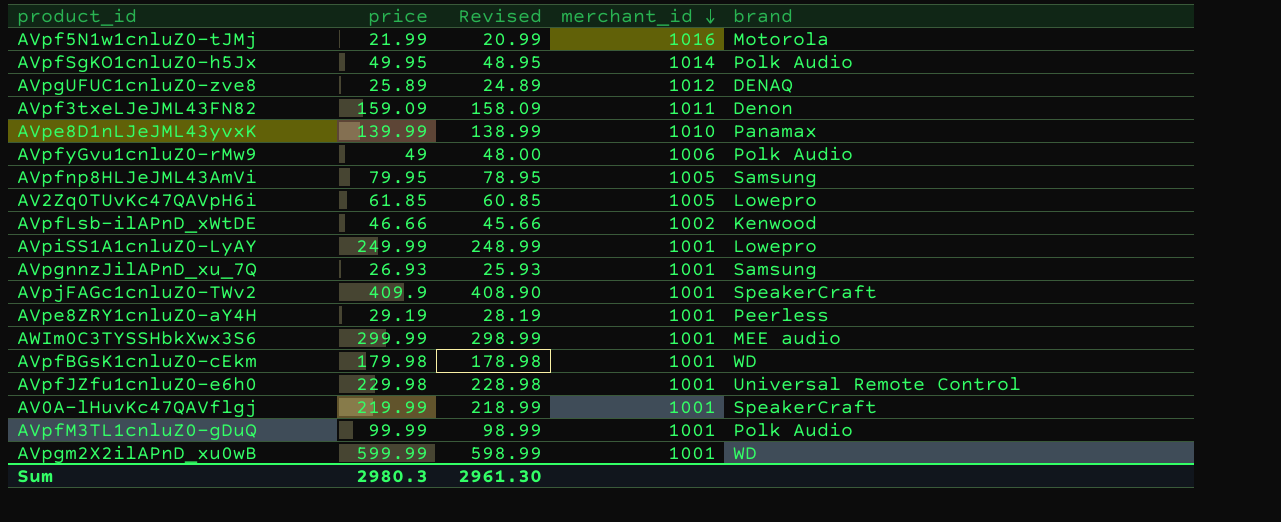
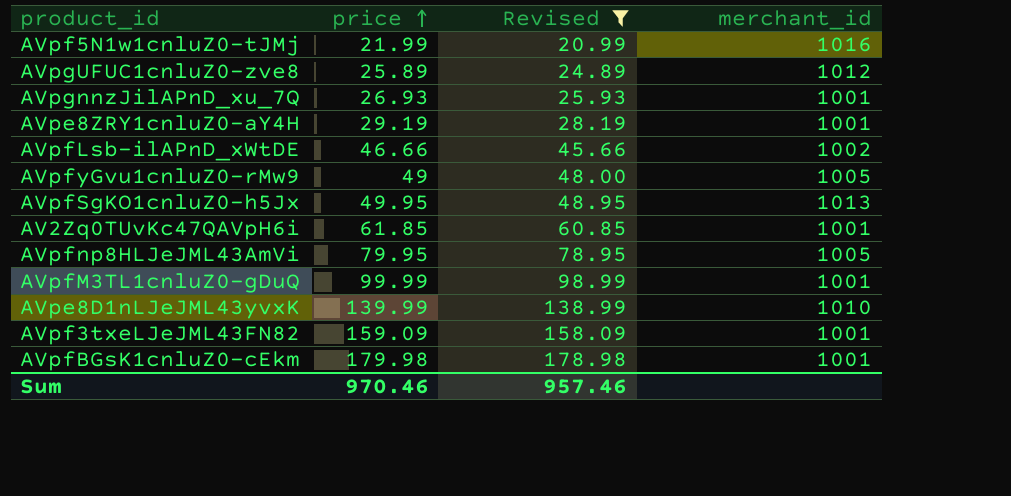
filter: none -> Revised <= 178.98
row order: merchant_id descending -> price ascending
column brand | position: 5 -> none
AVpfyGvu1cnluZ0-rMw9 | merchant_id: 1006 -> 1005
AVpfSgKO1cnluZ0-h5Jx | merchant_id: 1014 -> 1013
AV2Zq0TUvKc47QAVpH6i | merchant_id: 1005 -> 1001
AVpf3txeLJeJML43FN82 | merchant_id: 1011 -> 1001
Sum | price: 2980.3 -> 970.46
Sum | Revised: 2961.30 -> 957.46

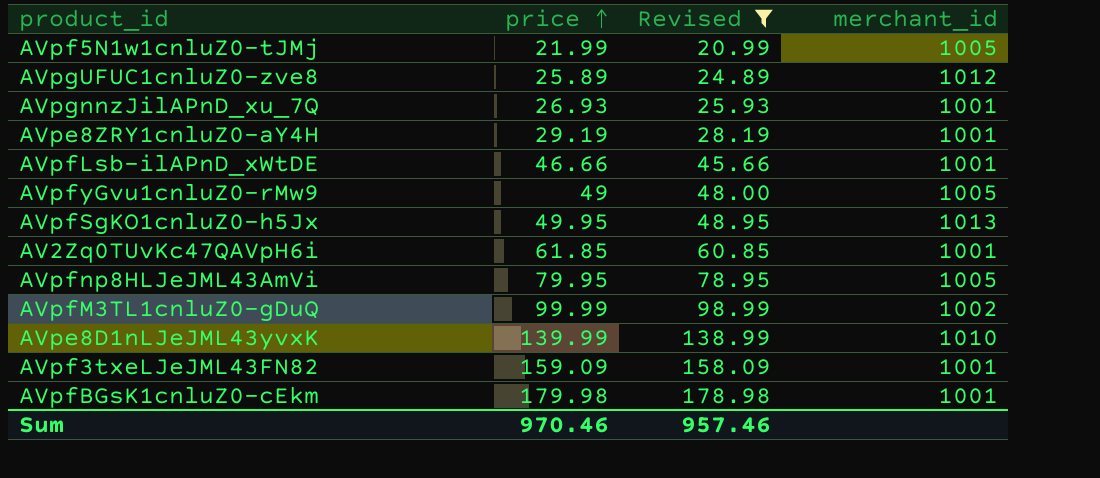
AVpf5N1w1cnluZ0-tJMj | merchant_id: 1016 -> 1005
AVpfLsb-ilAPnD_xWtDE | merchant_id: 1002 -> 1001
AVpfM3TL1cnluZ0-gDuQ | merchant_id: 1001 -> 1002

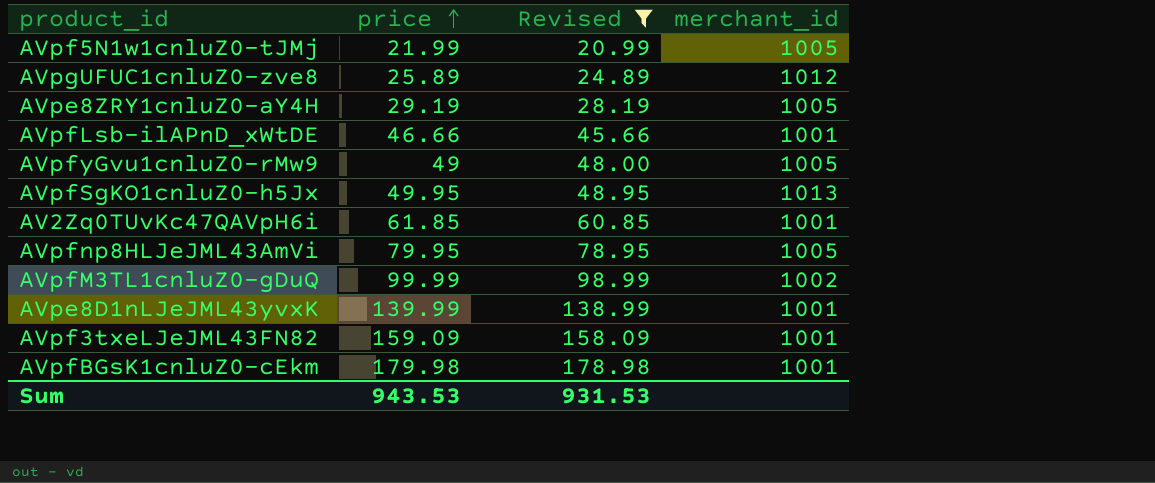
row AVpgnnzJilAPnD_xu_7Q: 26.93 | 25.93 | 1001 -> none
AVpe8ZRY1cnluZ0-aY4H | merchant_id: 1001 -> 1005
AVpe8D1nLJeJML43yvxK | merchant_id: 1010 -> 1001
Sum | price: 970.46 -> 943.53
Sum | Revised: 957.46 -> 931.53

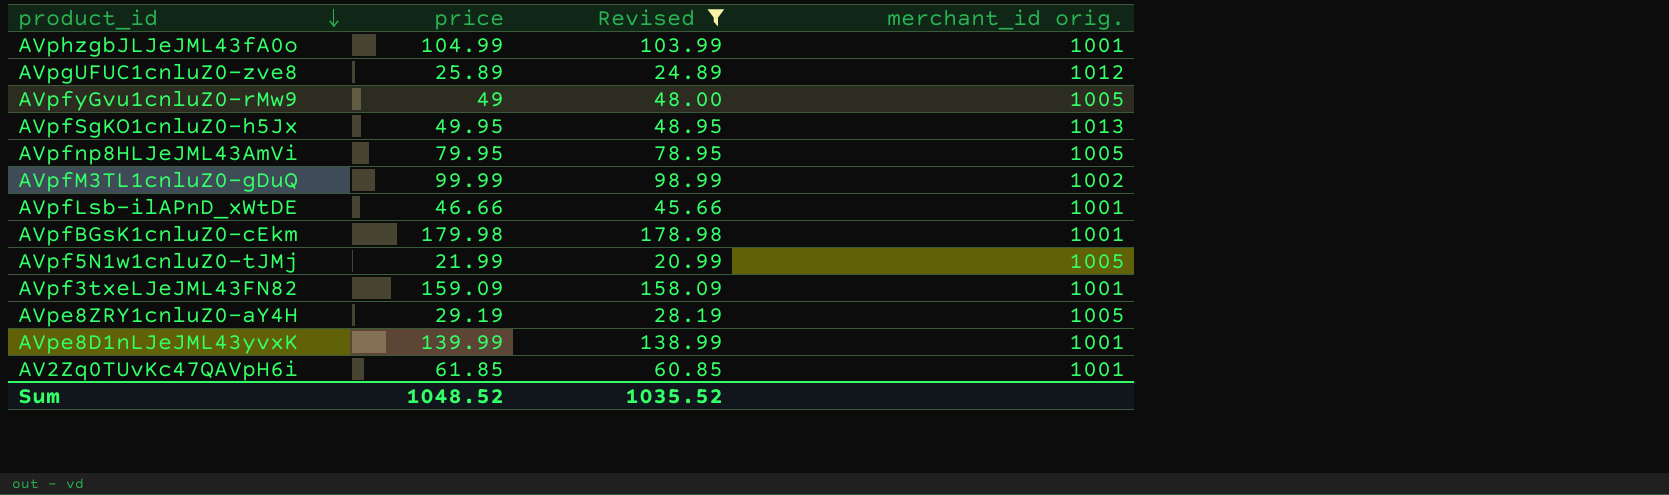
row order: price ascending -> product_id descending
column name: merchant_id -> merchant_id orig.
row AVphzgbJLJeJML43fA0o: none -> 104.99 | 103.99 | 1001
Sum | price: 943.53 -> 1048.52
Sum | Revised: 931.53 -> 1035.52

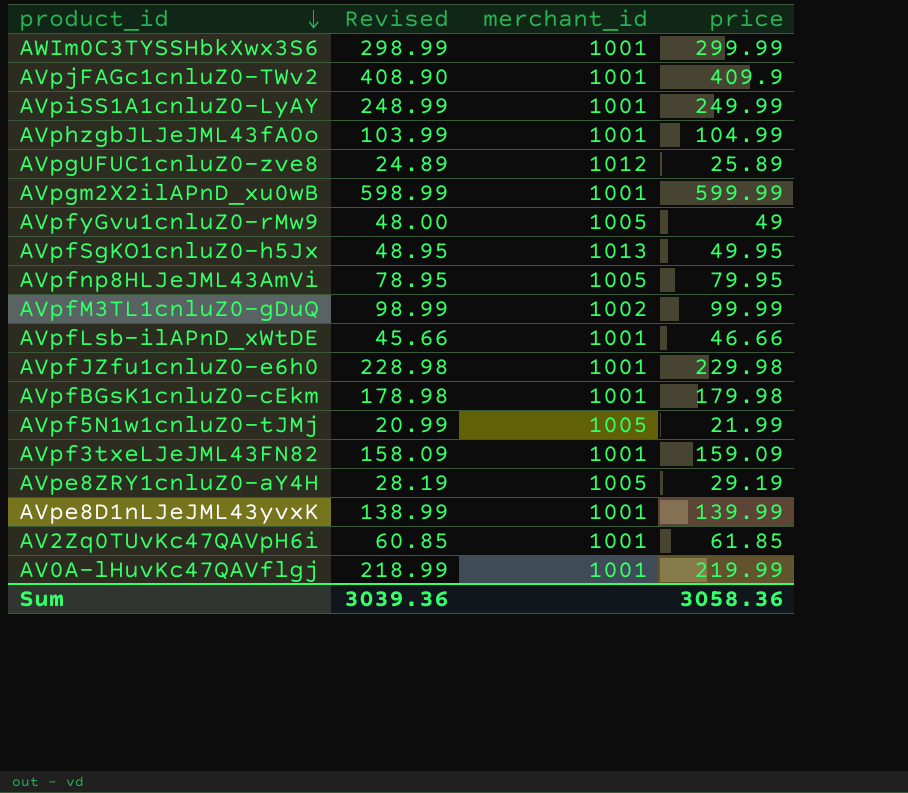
filter: Revised <= 178.98 -> none
column name: merchant_id orig. -> merchant_id
column price | position: 2 -> 4
Sum | Revised: 1035.52 -> 3039.36
Sum | price: 1048.52 -> 3058.36

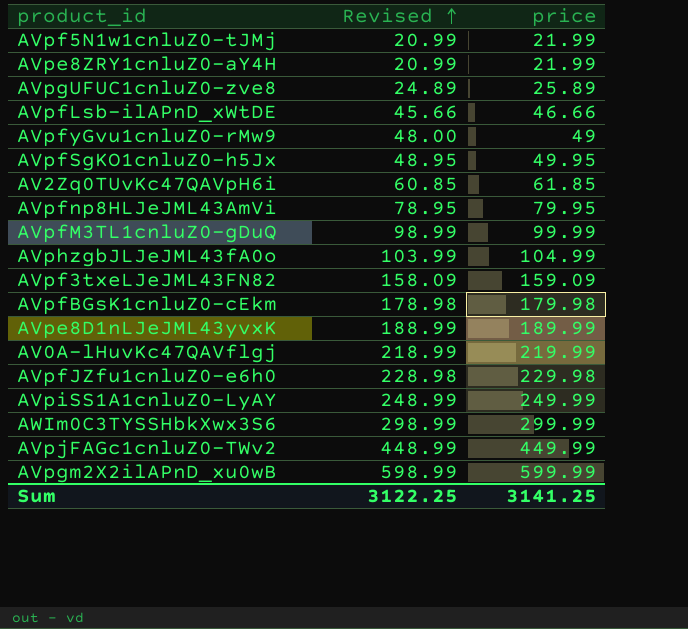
row order: product_id descending -> Revised ascending
column merchant_id | position: 3 -> none
AVpe8ZRY1cnluZ0-aY4H | Revised: 28.19 -> 20.99
AVpe8ZRY1cnluZ0-aY4H | price: 29.19 -> 21.99
AVpe8D1nLJeJML43yvxK | Revised: 138.99 -> 188.99
AVpe8D1nLJeJML43yvxK | price: 139.99 -> 189.99
AVpjFAGc1cnluZ0-TWv2 | Revised: 408.90 -> 448.99
AVpjFAGc1cnluZ0-TWv2 | price: 409.9 -> 449.99
Sum | Revised: 3039.36 -> 3122.25
Sum | price: 3058.36 -> 3141.25

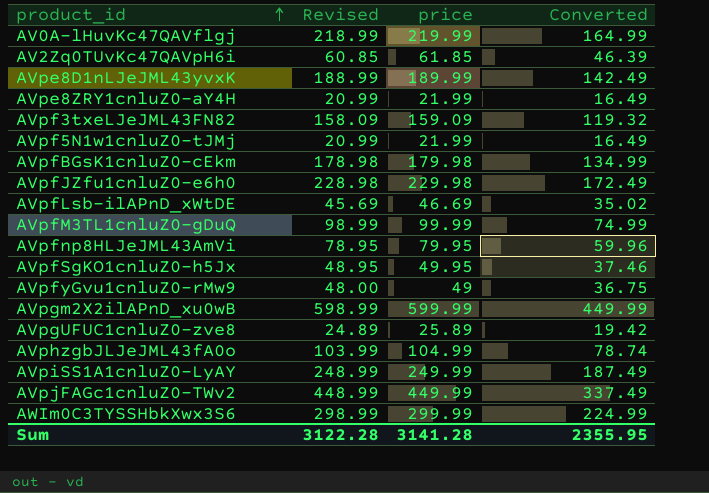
row order: Revised ascending -> product_id ascending
column Converted | formula: none -> [price] * 0.75
AVpfLsb-ilAPnD_xWtDE | Revised: 45.66 -> 45.69
AVpfLsb-ilAPnD_xWtDE | price: 46.66 -> 46.69
Sum | Revised: 3122.25 -> 3122.28
Sum | price: 3141.25 -> 3141.28

